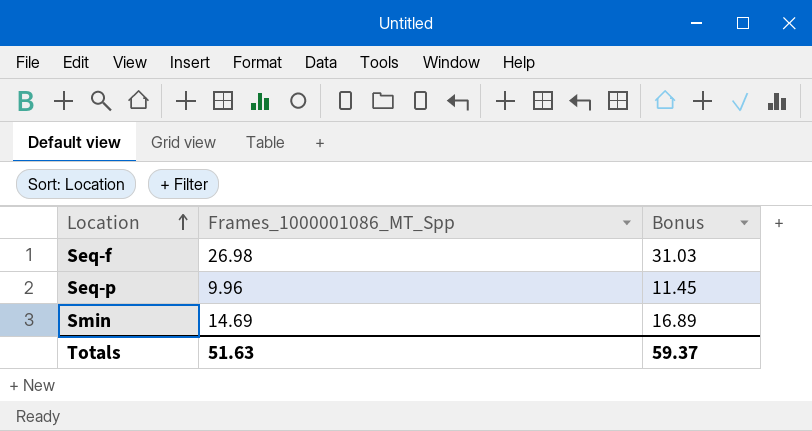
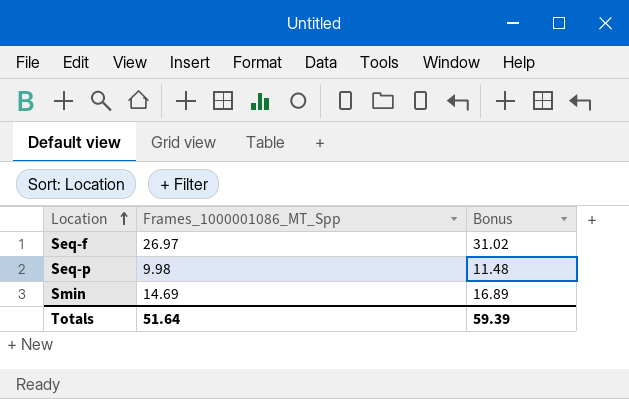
Seq-f | Frames_1000001086_MT_Spp: 26.98 -> 26.97
Seq-f | Bonus: 31.03 -> 31.02
Seq-p | Frames_1000001086_MT_Spp: 9.96 -> 9.98
Seq-p | Bonus: 11.45 -> 11.48
Totals | Frames_1000001086_MT_Spp: 51.63 -> 51.64
Totals | Bonus: 59.37 -> 59.39

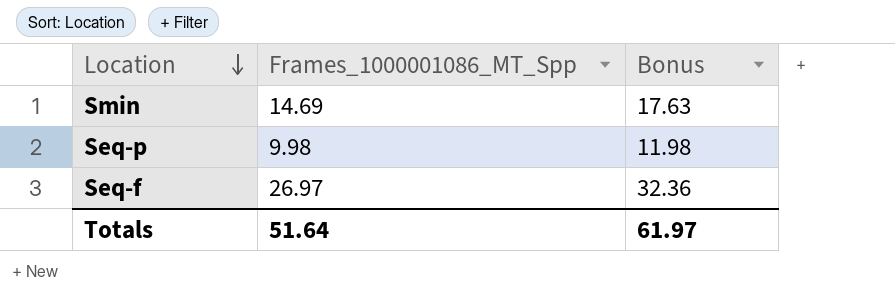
row order: Location ascending -> Location descending
column Bonus | formula: [Frames_1000001086_MT_Spp] * 1.15 -> [Frames_1000001086_MT_Spp] * 1.2
Totals | Bonus: 59.39 -> 61.97

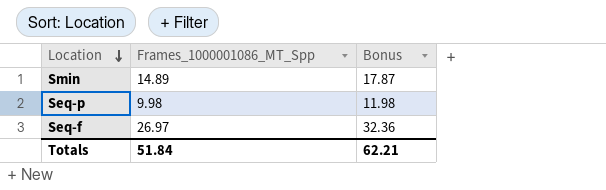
Smin | Frames_1000001086_MT_Spp: 14.69 -> 14.89
Smin | Bonus: 17.63 -> 17.87
Totals | Frames_1000001086_MT_Spp: 51.64 -> 51.84
Totals | Bonus: 61.97 -> 62.21

